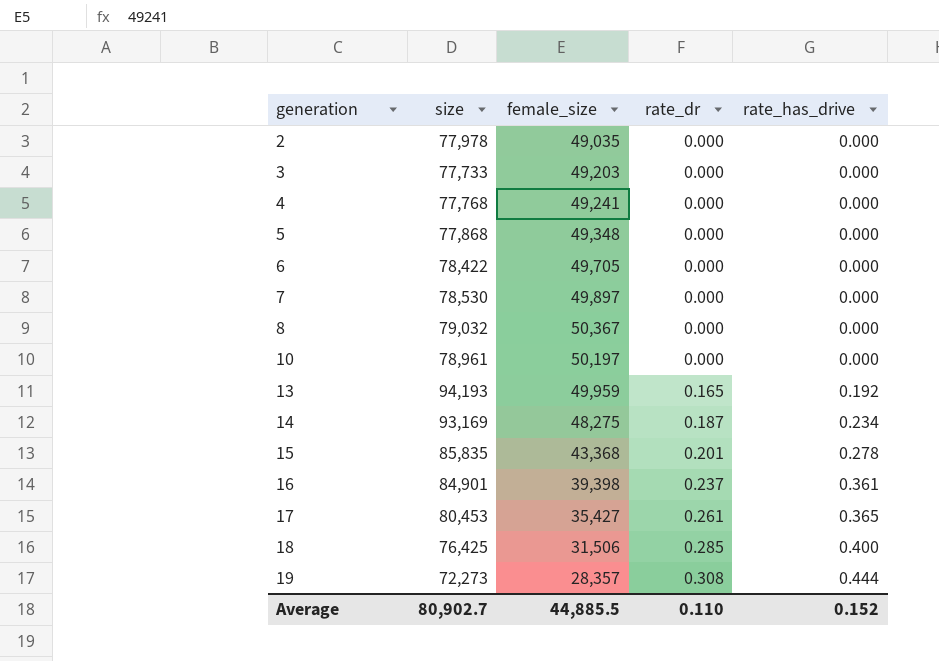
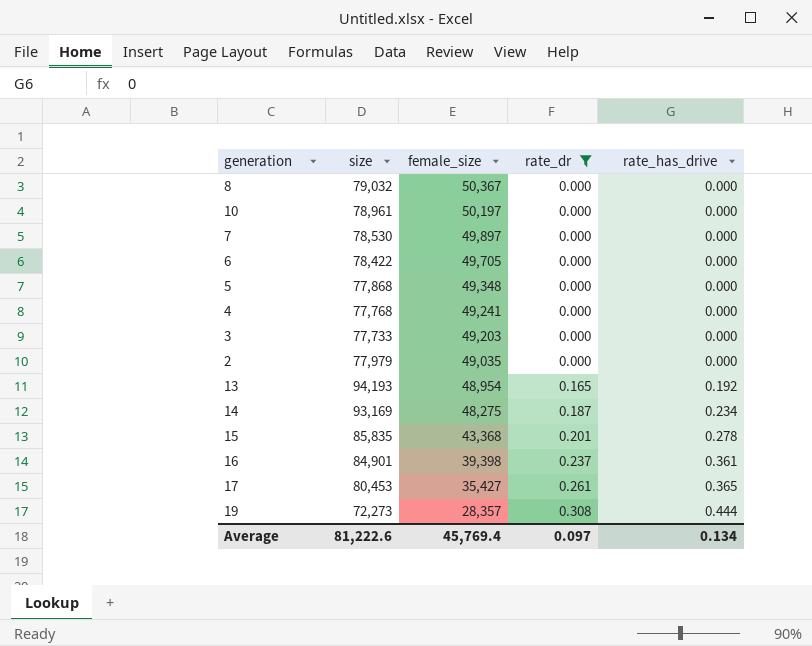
filter: none -> rate_dr != 0.285
row order: generation ascending -> female_size descending
2 | size: 77,978 -> 77,979
13 | female_size: 49,959 -> 48,954
Average | size: 80,902.7 -> 81,222.6
Average | female_size: 44,885.5 -> 45,769.4
Average | rate_dr: 0.110 -> 0.097
Average | rate_has_drive: 0.152 -> 0.134

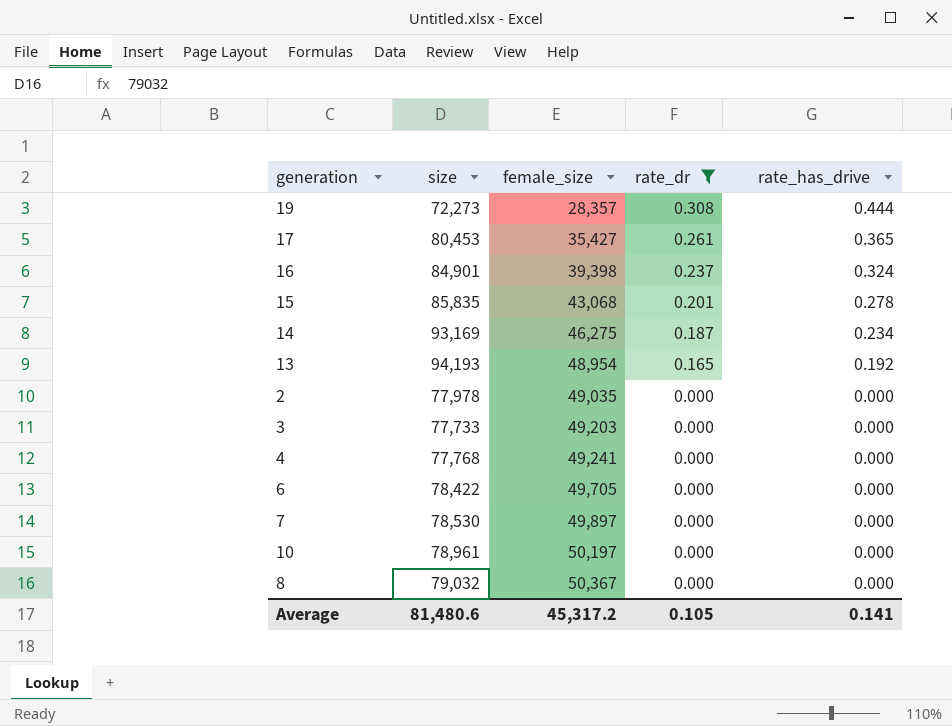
row order: female_size descending -> female_size ascending
row 5: 77,868 | 49,348 | 0.000 | 0.000 -> none
16 | rate_has_drive: 0.361 -> 0.324
15 | female_size: 43,368 -> 43,068
14 | female_size: 48,275 -> 46,275
2 | size: 77,979 -> 77,978
Average | size: 81,222.6 -> 81,480.6
Average | female_size: 45,769.4 -> 45,317.2
Average | rate_dr: 0.097 -> 0.105
Average | rate_has_drive: 0.134 -> 0.141

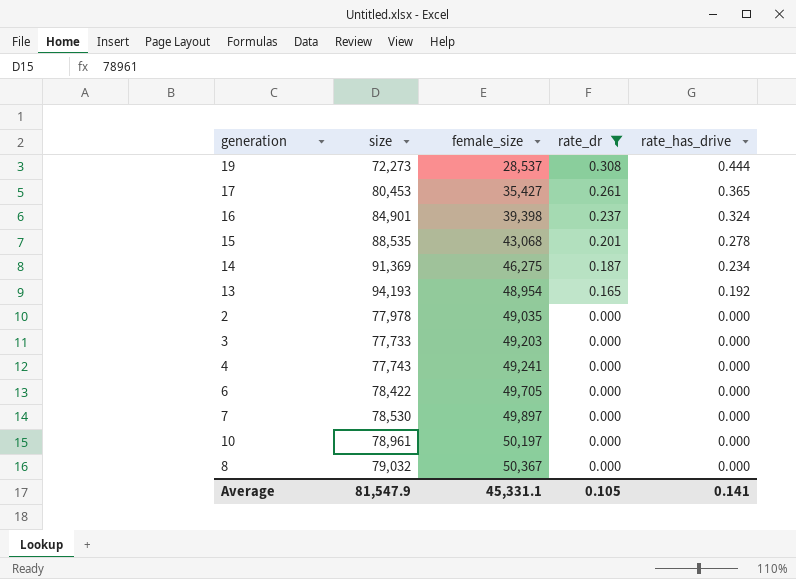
19 | female_size: 28,357 -> 28,537
15 | size: 85,835 -> 88,535
14 | size: 93,169 -> 91,369
4 | size: 77,768 -> 77,743
Average | size: 81,480.6 -> 81,547.9
Average | female_size: 45,317.2 -> 45,331.1

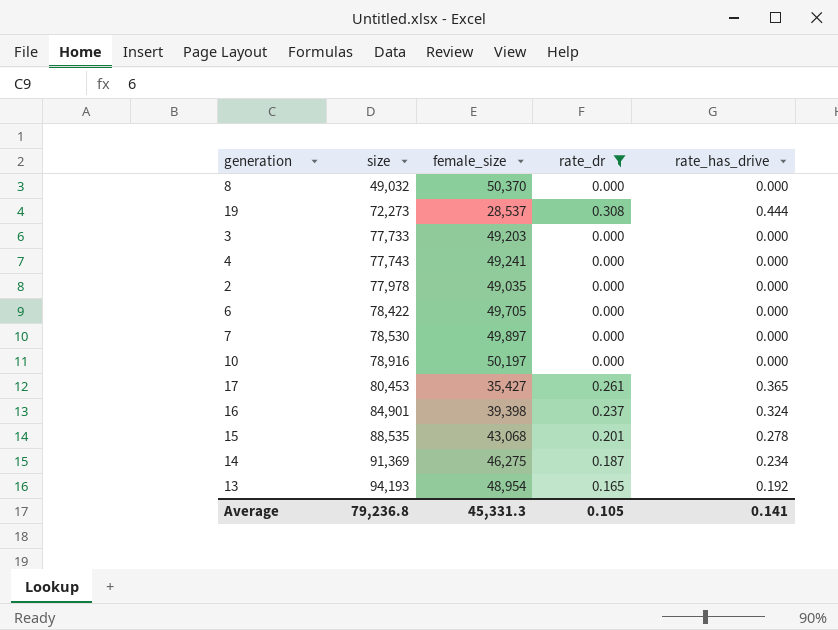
row order: female_size ascending -> size ascending
8 | size: 79,032 -> 49,032
8 | female_size: 50,367 -> 50,370
10 | size: 78,961 -> 78,916
Average | size: 81,547.9 -> 79,236.8
Average | female_size: 45,331.1 -> 45,331.3

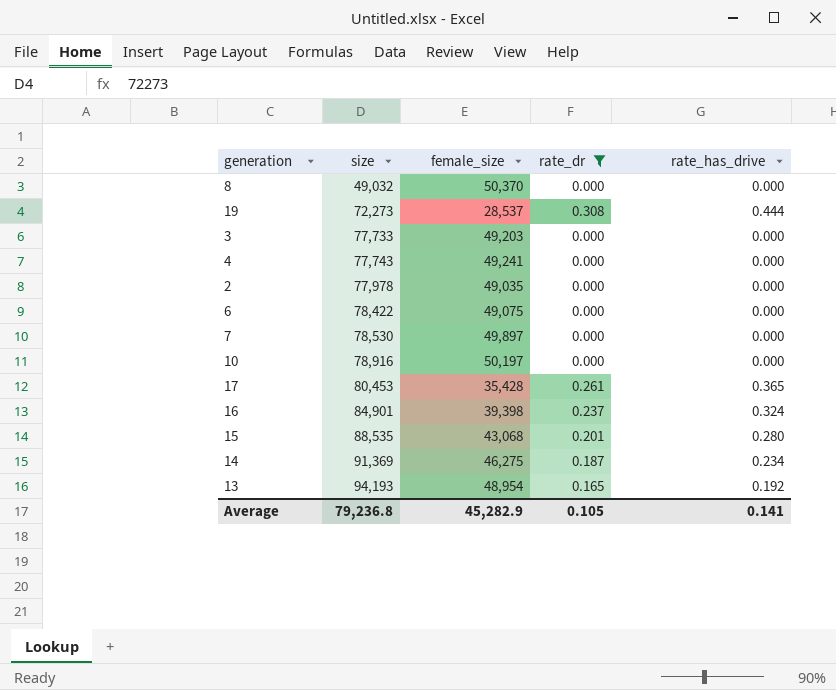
6 | female_size: 49,705 -> 49,075
17 | female_size: 35,427 -> 35,428
15 | rate_has_drive: 0.278 -> 0.280
Average | female_size: 45,331.3 -> 45,282.9

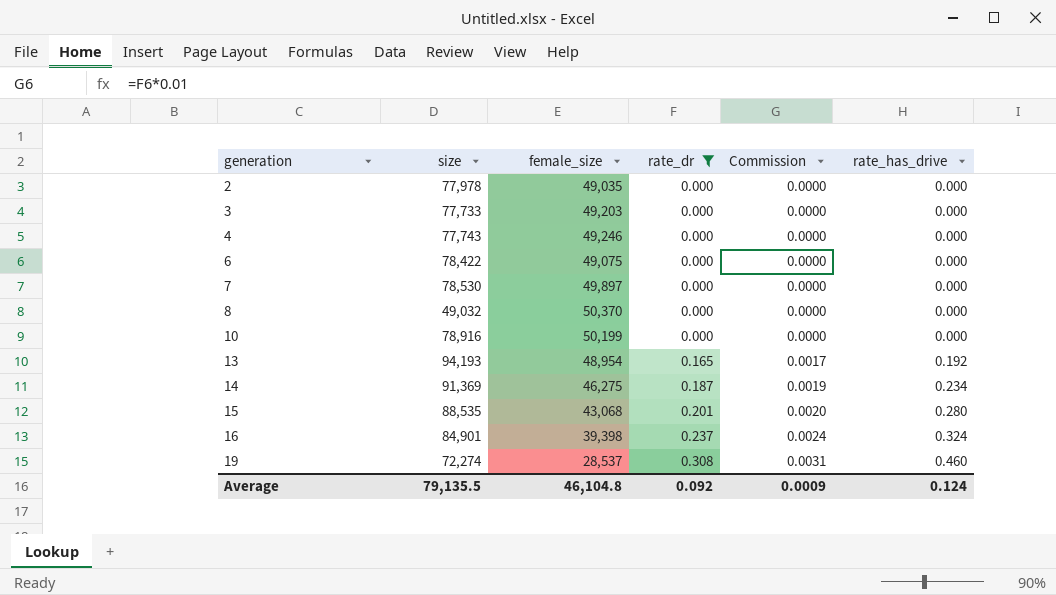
row order: size ascending -> generation ascending
column Commission | formula: none -> [rate_dr] * 0.01
row 17: 80,453 | 35,428 | 0.261 | 0.365 -> none
4 | female_size: 49,241 -> 49,246
10 | female_size: 50,197 -> 50,199
19 | size: 72,273 -> 72,274
19 | rate_has_drive: 0.444 -> 0.460
Average | size: 79,236.8 -> 79,135.5
Average | female_size: 45,282.9 -> 46,104.8
Average | rate_dr: 0.105 -> 0.092
Average | rate_has_drive: 0.141 -> 0.124

